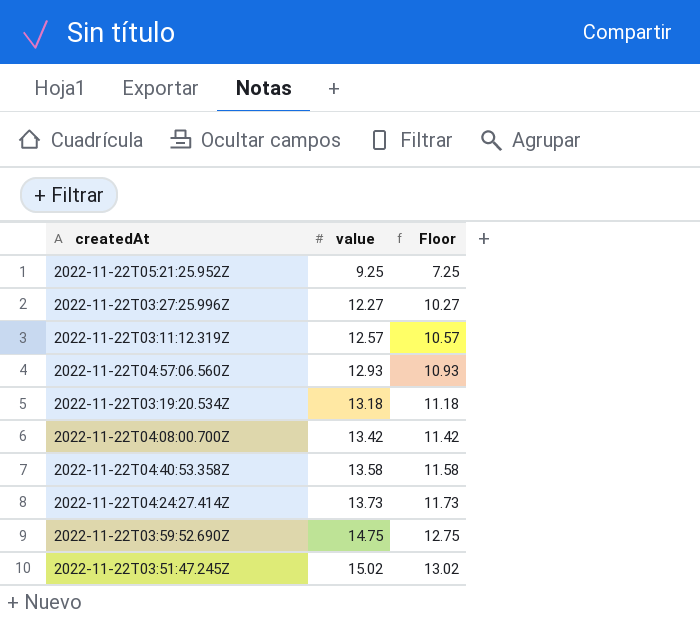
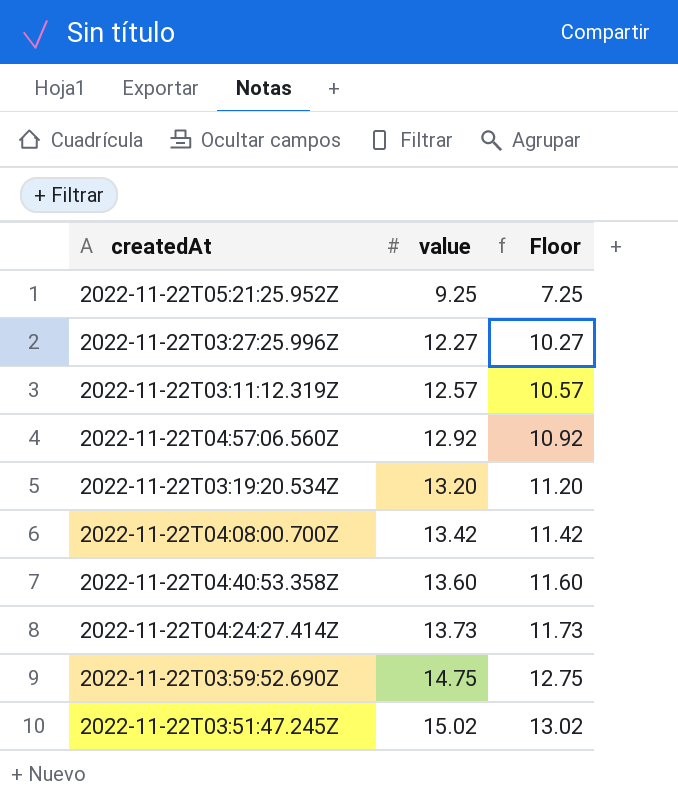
2022-11-22T04:57:06.560Z | value: 12.93 -> 12.92
2022-11-22T04:57:06.560Z | Floor: 10.93 -> 10.92
2022-11-22T03:19:20.534Z | value: 13.18 -> 13.20
2022-11-22T03:19:20.534Z | Floor: 11.18 -> 11.20
2022-11-22T04:40:53.358Z | value: 13.58 -> 13.60
2022-11-22T04:40:53.358Z | Floor: 11.58 -> 11.60

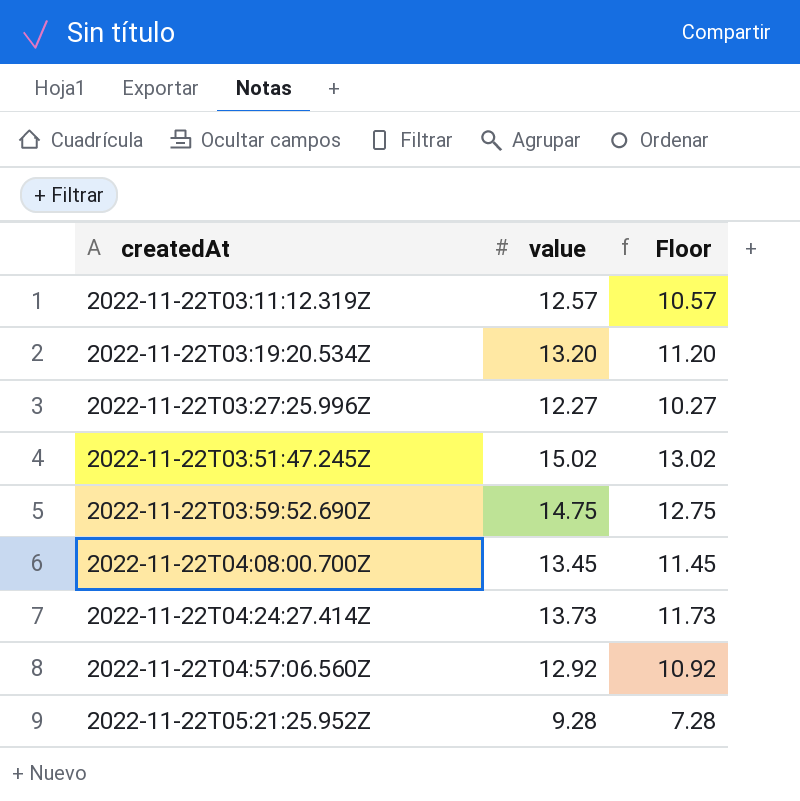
row order: value ascending -> createdAt ascending
row 2022-11-22T04:40:53.358Z: 13.60 | 11.60 -> none
2022-11-22T04:08:00.700Z | value: 13.42 -> 13.45
2022-11-22T04:08:00.700Z | Floor: 11.42 -> 11.45
2022-11-22T05:21:25.952Z | value: 9.25 -> 9.28
2022-11-22T05:21:25.952Z | Floor: 7.25 -> 7.28

